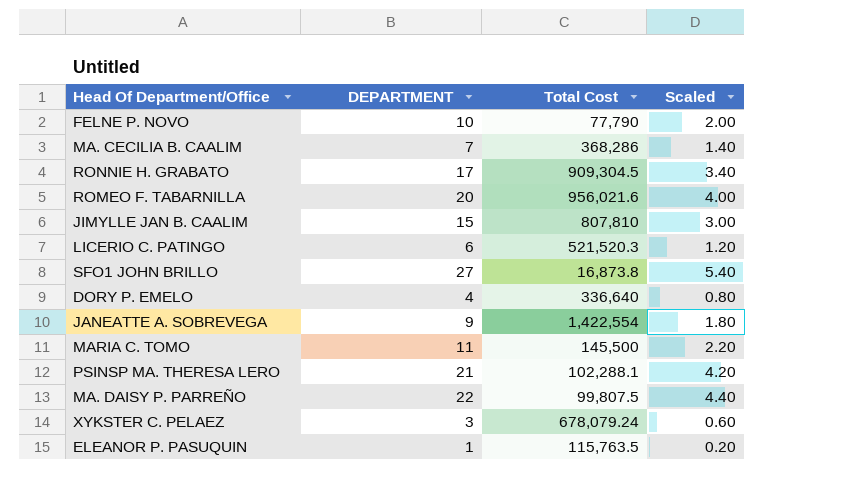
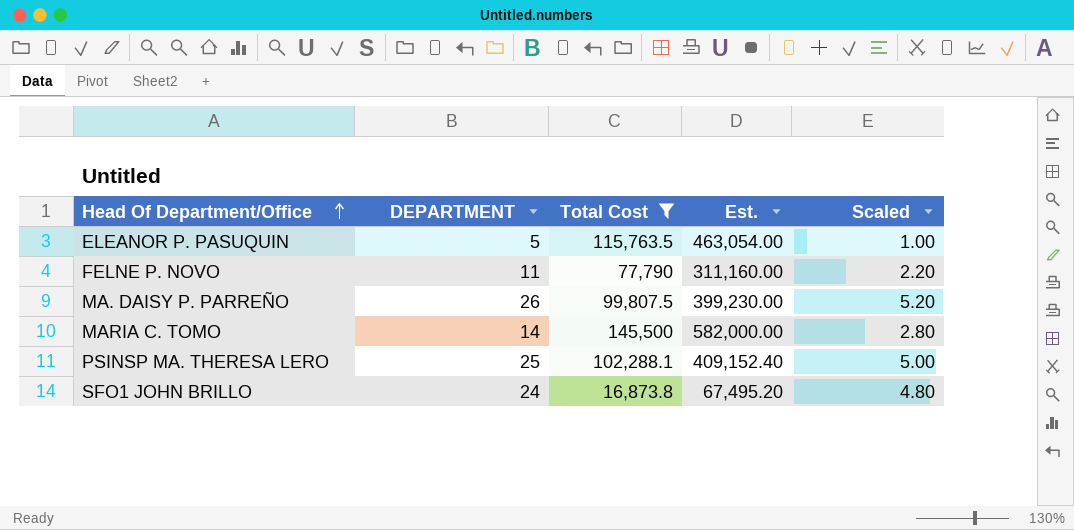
filter: none -> Total Cost <= 145,500
row order: none -> Head Of Department/Office ascending
column Est. | formula: none -> [Total Cost] * 4
ELEANOR P. PASUQUIN | DEPARTMENT: 1 -> 5
ELEANOR P. PASUQUIN | Scaled: 0.20 -> 1.00
FELNE P. NOVO | DEPARTMENT: 10 -> 11
FELNE P. NOVO | Scaled: 2.00 -> 2.20
MA. DAISY P. PARREÑO | DEPARTMENT: 22 -> 26
MA. DAISY P. PARREÑO | Scaled: 4.40 -> 5.20
MARIA C. TOMO | DEPARTMENT: 11 -> 14
MARIA C. TOMO | Scaled: 2.20 -> 2.80
PSINSP MA. THERESA LERO | DEPARTMENT: 21 -> 25
PSINSP MA. THERESA LERO | Scaled: 4.20 -> 5.00
SFO1 JOHN BRILLO | DEPARTMENT: 27 -> 24
SFO1 JOHN BRILLO | Scaled: 5.40 -> 4.80

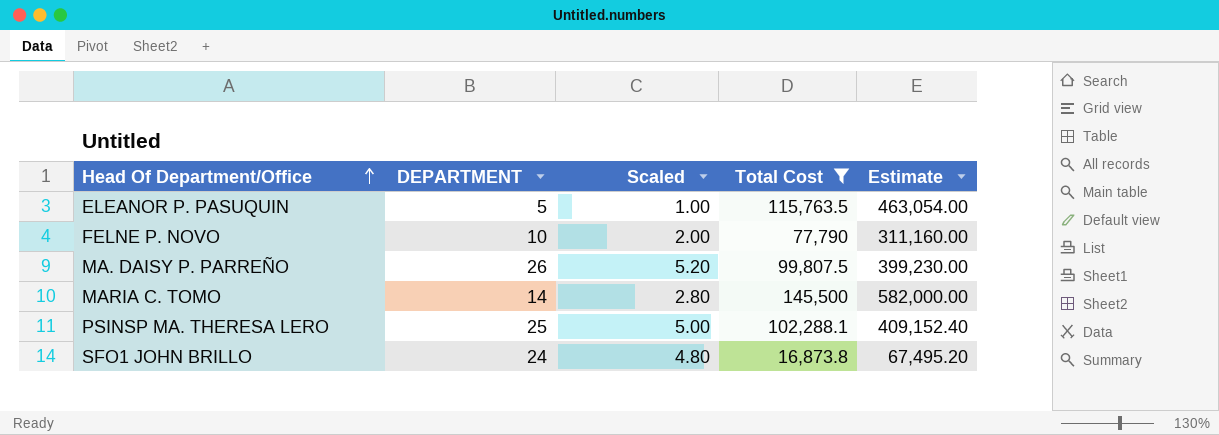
column Scaled | position: 5 -> 3
column name: Est. -> Estimate
FELNE P. NOVO | DEPARTMENT: 11 -> 10
FELNE P. NOVO | Scaled: 2.20 -> 2.00

